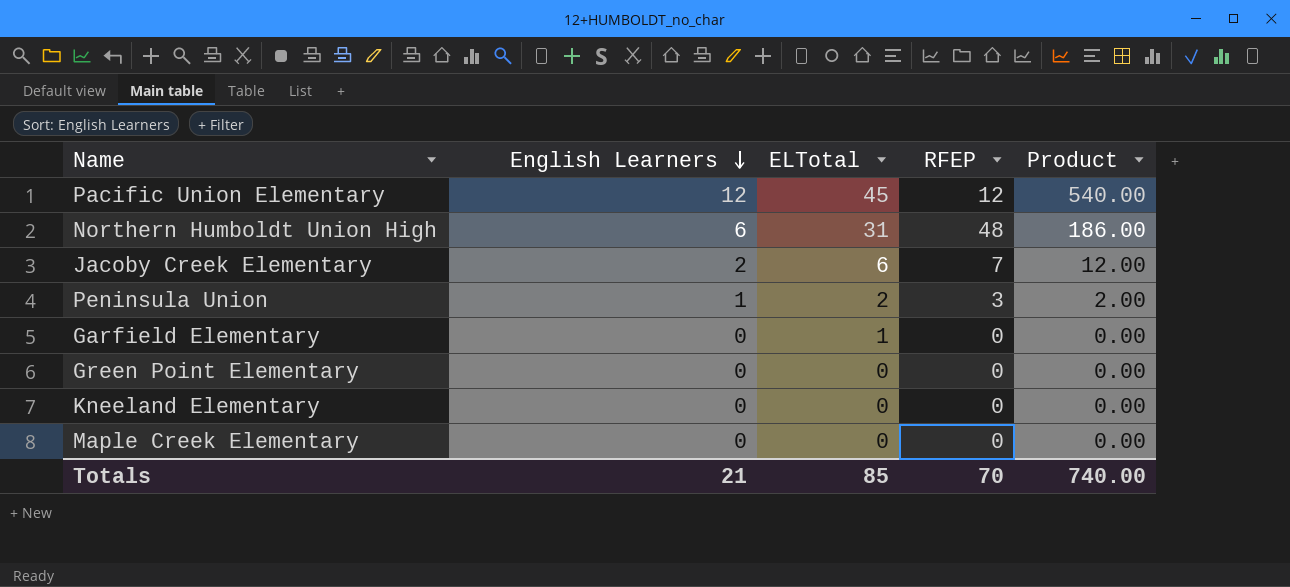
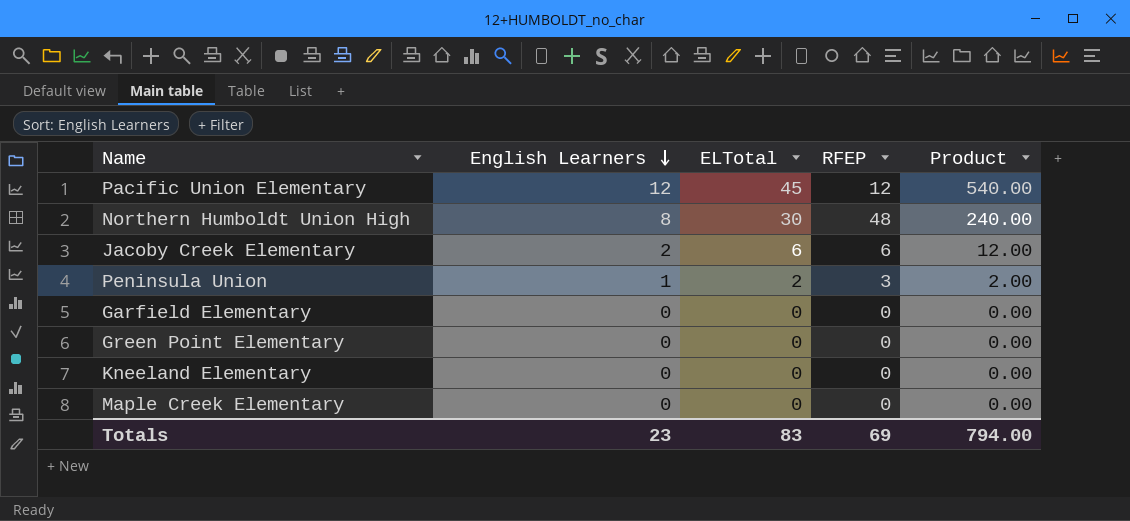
Northern Humboldt Union High | English Learners: 6 -> 8
Northern Humboldt Union High | ELTotal: 31 -> 30
Northern Humboldt Union High | Product: 186.00 -> 240.00
Jacoby Creek Elementary | RFEP: 7 -> 6
Garfield Elementary | ELTotal: 1 -> 0
Totals | English Learners: 21 -> 23
Totals | ELTotal: 85 -> 83
Totals | RFEP: 70 -> 69
Totals | Product: 740.00 -> 794.00

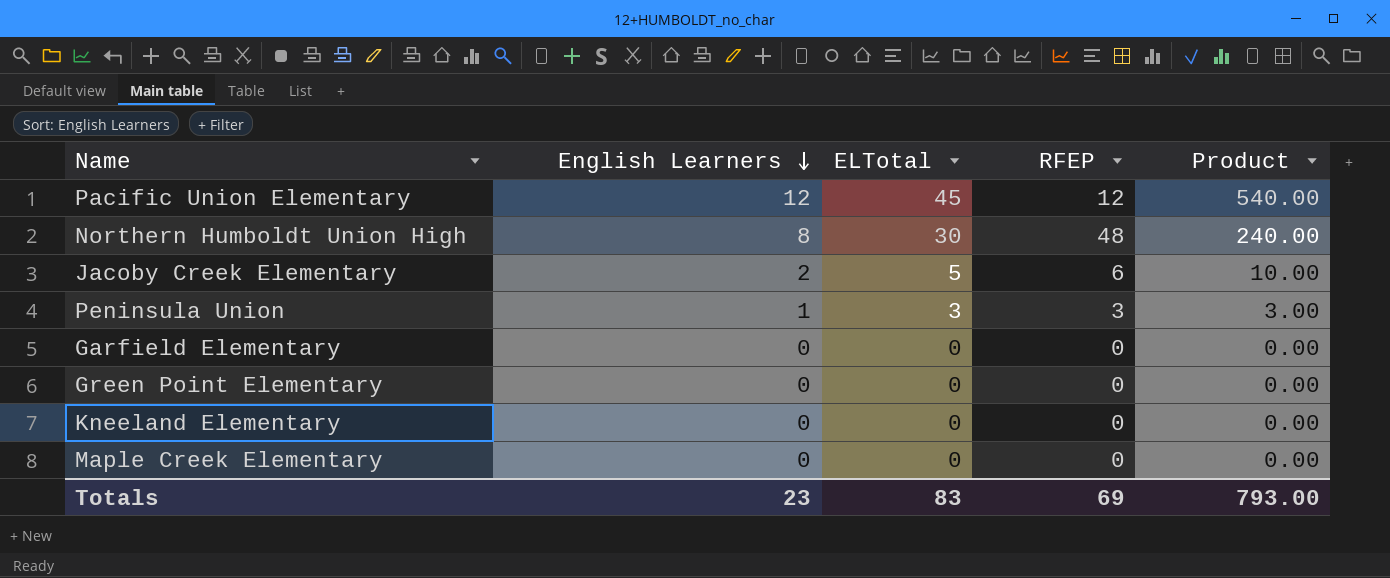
Jacoby Creek Elementary | ELTotal: 6 -> 5
Jacoby Creek Elementary | Product: 12.00 -> 10.00
Peninsula Union | ELTotal: 2 -> 3
Peninsula Union | Product: 2.00 -> 3.00
Totals | Product: 794.00 -> 793.00

